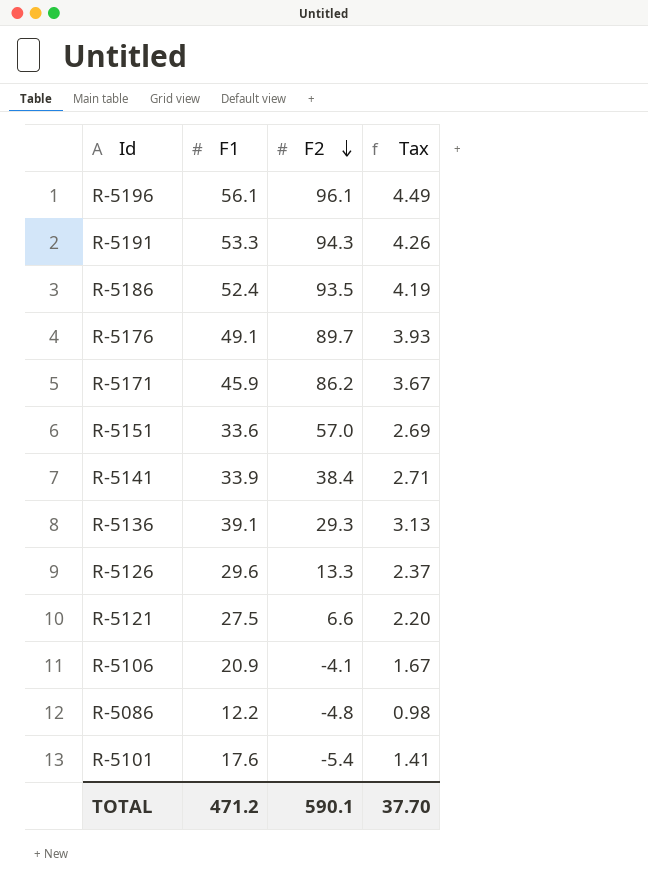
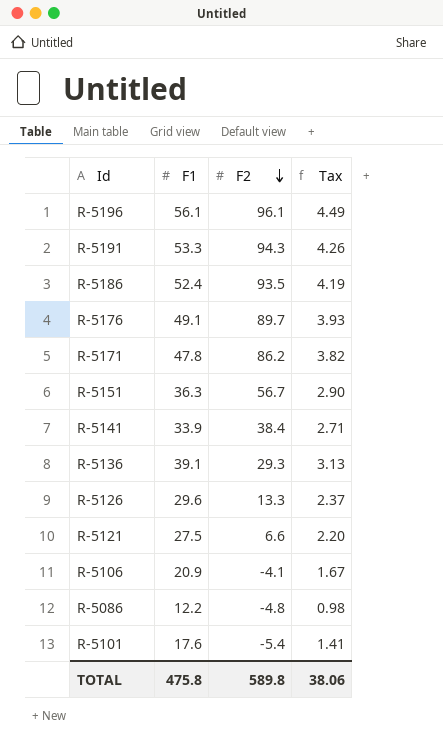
R-5171 | F1: 45.9 -> 47.8
R-5171 | Tax: 3.67 -> 3.82
R-5151 | F1: 33.6 -> 36.3
R-5151 | F2: 57.0 -> 56.7
R-5151 | Tax: 2.69 -> 2.90
TOTAL | F1: 471.2 -> 475.8
TOTAL | F2: 590.1 -> 589.8
TOTAL | Tax: 37.70 -> 38.06

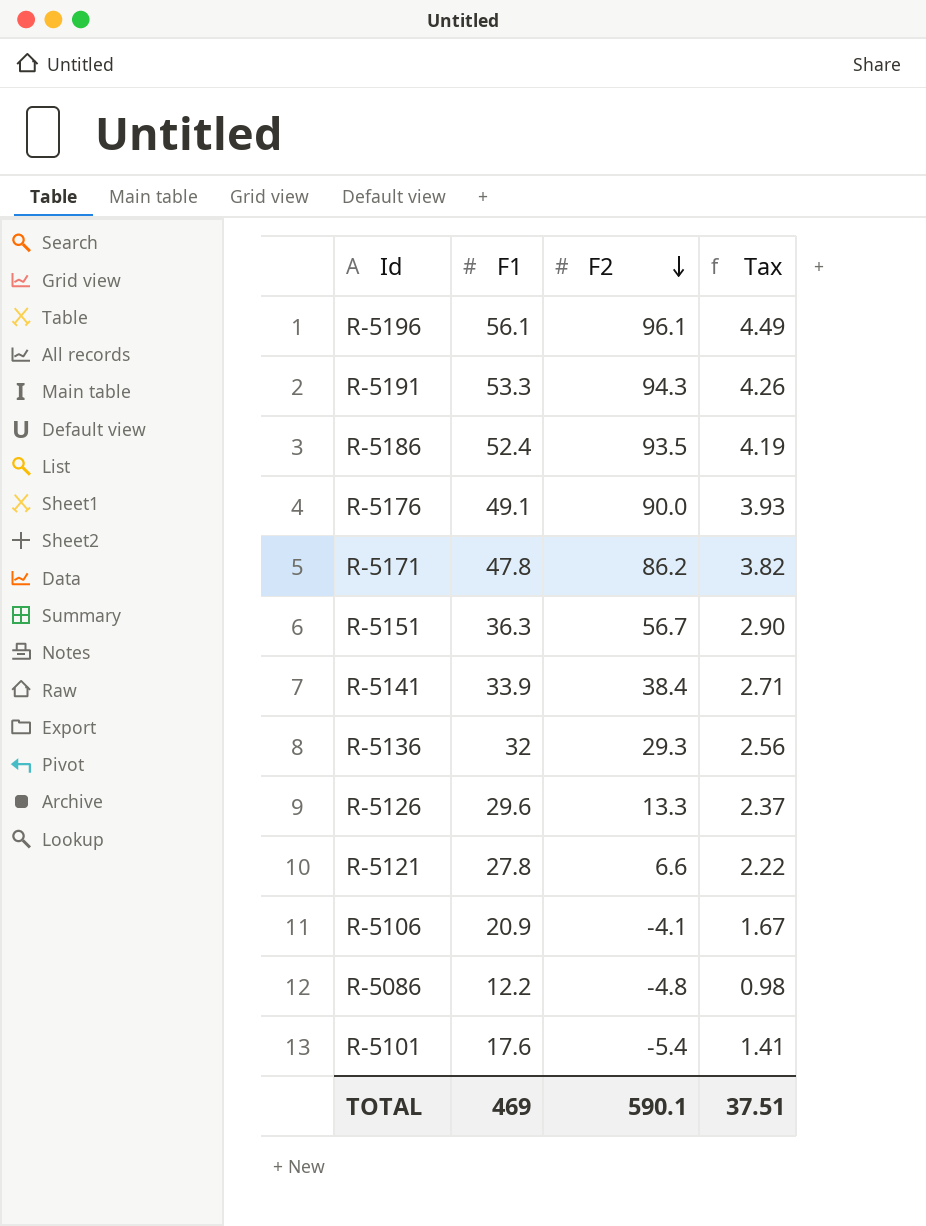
R-5176 | F2: 89.7 -> 90.0
R-5136 | F1: 39.1 -> 32
R-5136 | Tax: 3.13 -> 2.56
R-5121 | F1: 27.5 -> 27.8
R-5121 | Tax: 2.20 -> 2.22
TOTAL | F1: 475.8 -> 469
TOTAL | F2: 589.8 -> 590.1
TOTAL | Tax: 38.06 -> 37.51

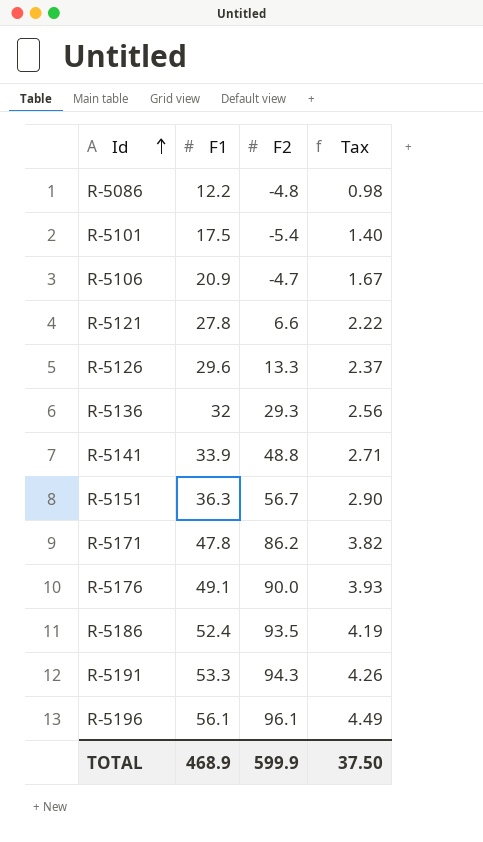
row order: F2 descending -> Id ascending
R-5101 | F1: 17.6 -> 17.5
R-5101 | Tax: 1.41 -> 1.40
R-5106 | F2: -4.1 -> -4.7
R-5141 | F2: 38.4 -> 48.8
TOTAL | F1: 469 -> 468.9
TOTAL | F2: 590.1 -> 599.9
TOTAL | Tax: 37.51 -> 37.50

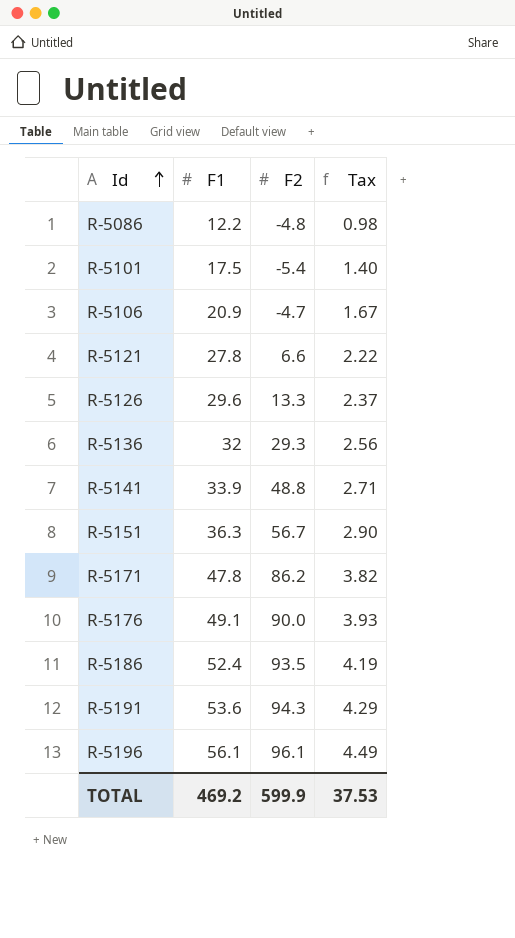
R-5191 | F1: 53.3 -> 53.6
R-5191 | Tax: 4.26 -> 4.29
TOTAL | F1: 468.9 -> 469.2
TOTAL | Tax: 37.50 -> 37.53

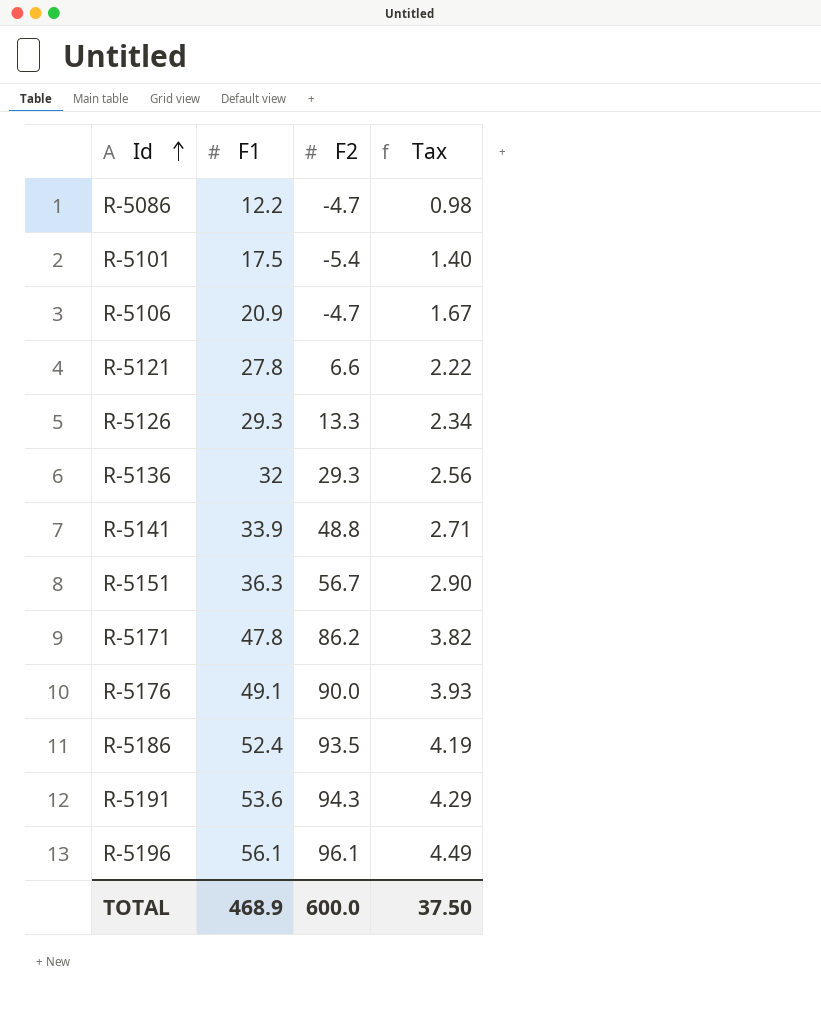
R-5086 | F2: -4.8 -> -4.7
R-5126 | F1: 29.6 -> 29.3
R-5126 | Tax: 2.37 -> 2.34
TOTAL | F1: 469.2 -> 468.9
TOTAL | F2: 599.9 -> 600.0
TOTAL | Tax: 37.53 -> 37.50

